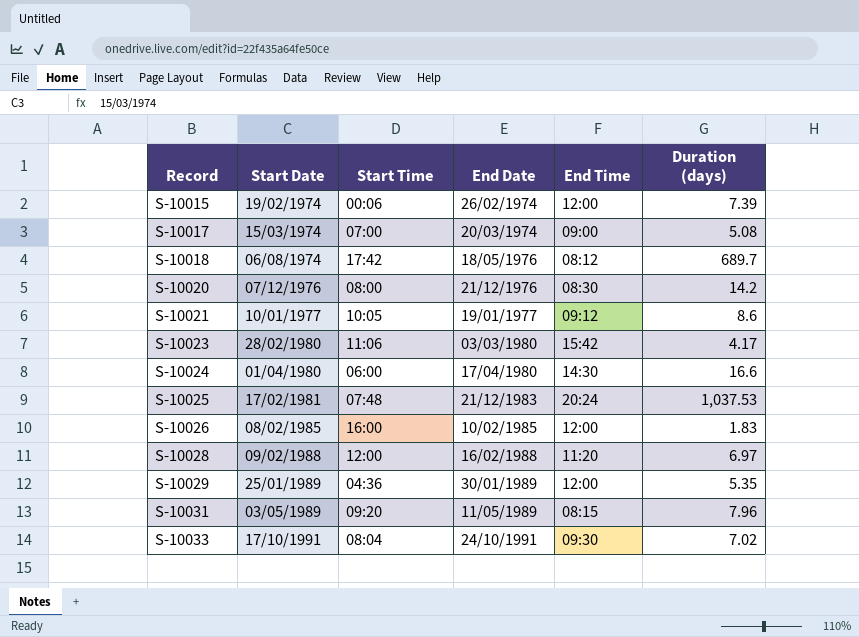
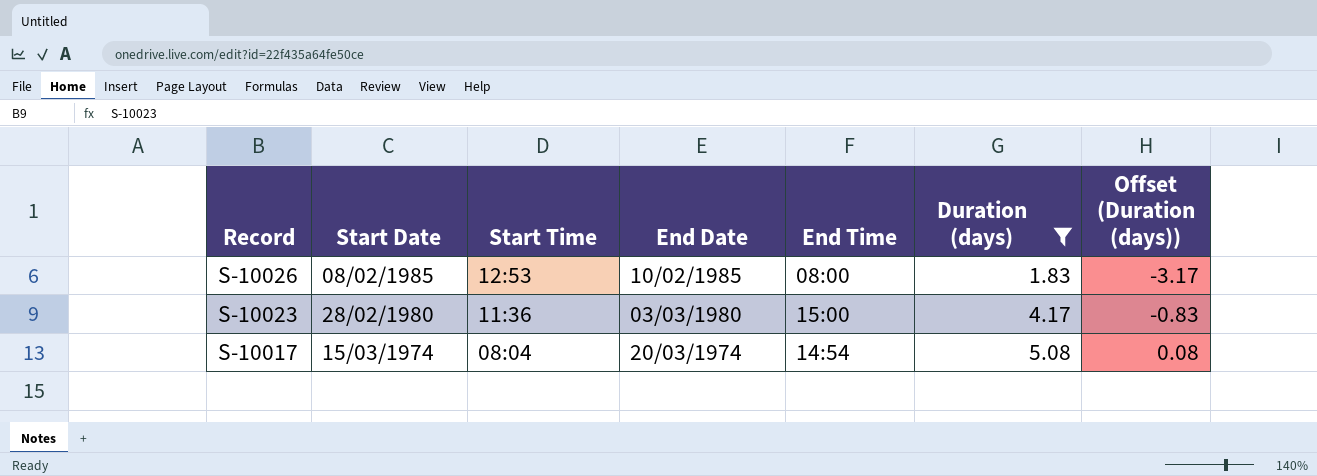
filter: none -> Duration (days) <= 5.08
row order: Record ascending -> Record descending
column Offset (Duration (days)) | formula: none -> [Duration (days)] - 5
S-10026 | Start Time: 16:00 -> 12:53
S-10026 | End Time: 12:00 -> 08:00
S-10023 | Start Time: 11:06 -> 11:36
S-10023 | End Time: 15:42 -> 15:00
S-10017 | Start Time: 07:00 -> 08:04
S-10017 | End Time: 09:00 -> 14:54

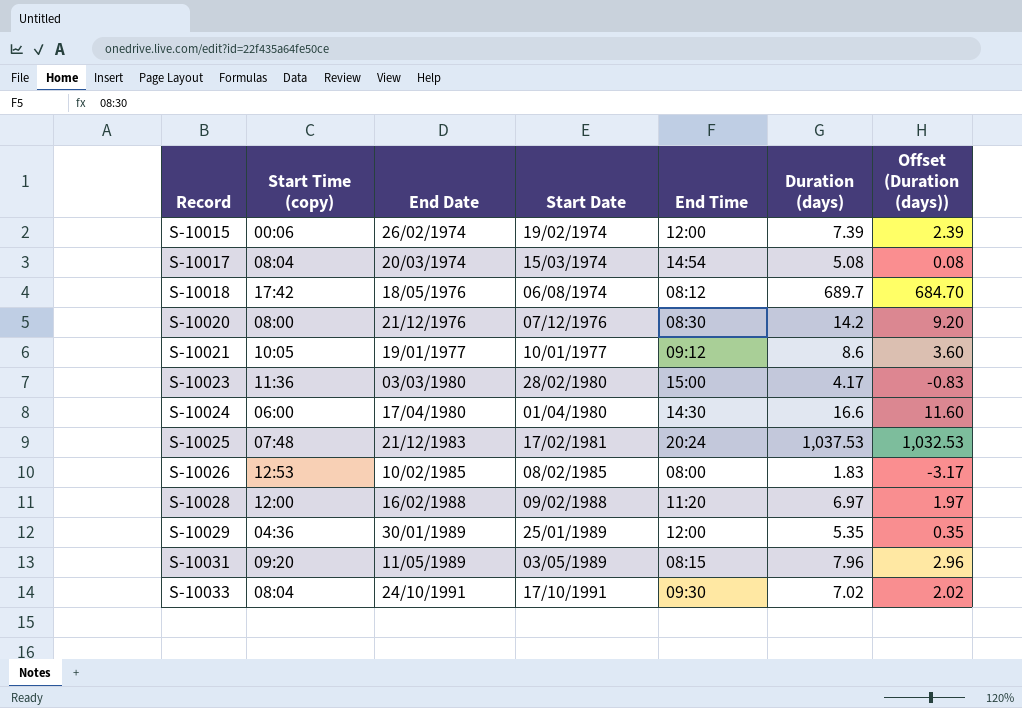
filter: Duration (days) <= 5.08 -> none
row order: Record descending -> Record ascending
column name: Start Time -> Start Time (copy)
column Start Date | position: 2 -> 4

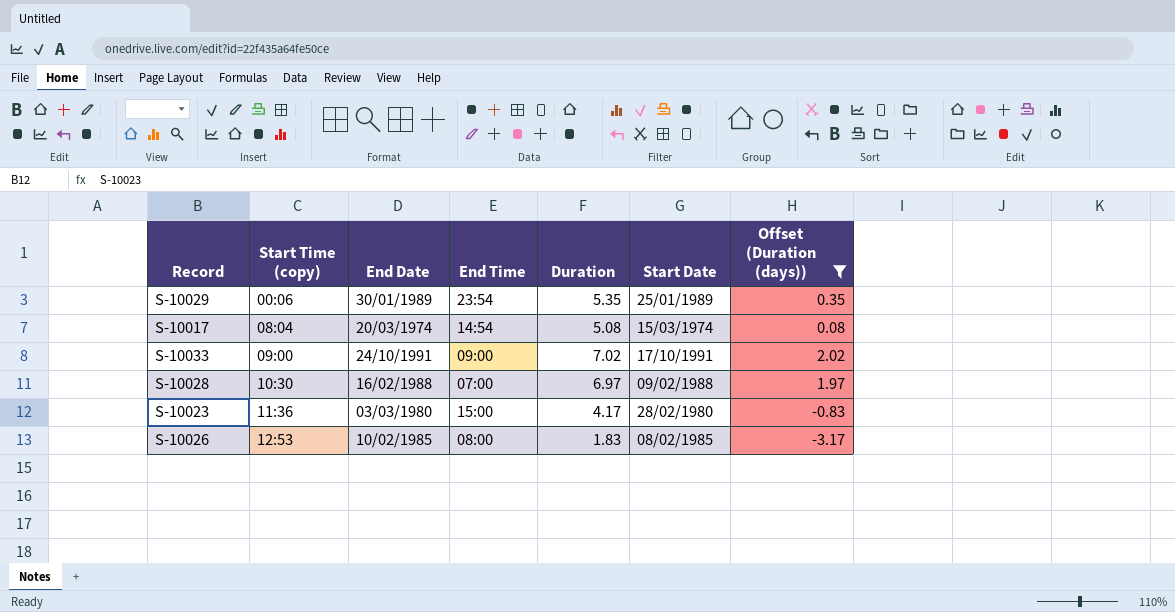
filter: none -> Offset (Duration (days)) <= 2.02
row order: Record ascending -> Start Time (copy) ascending
column name: Duration (days) -> Duration
column Start Date | position: 4 -> 6
S-10029 | Start Time (copy): 04:36 -> 00:06
S-10029 | End Time: 12:00 -> 23:54
S-10033 | Start Time (copy): 08:04 -> 09:00
S-10033 | End Time: 09:30 -> 09:00
S-10028 | Start Time (copy): 12:00 -> 10:30
S-10028 | End Time: 11:20 -> 07:00

